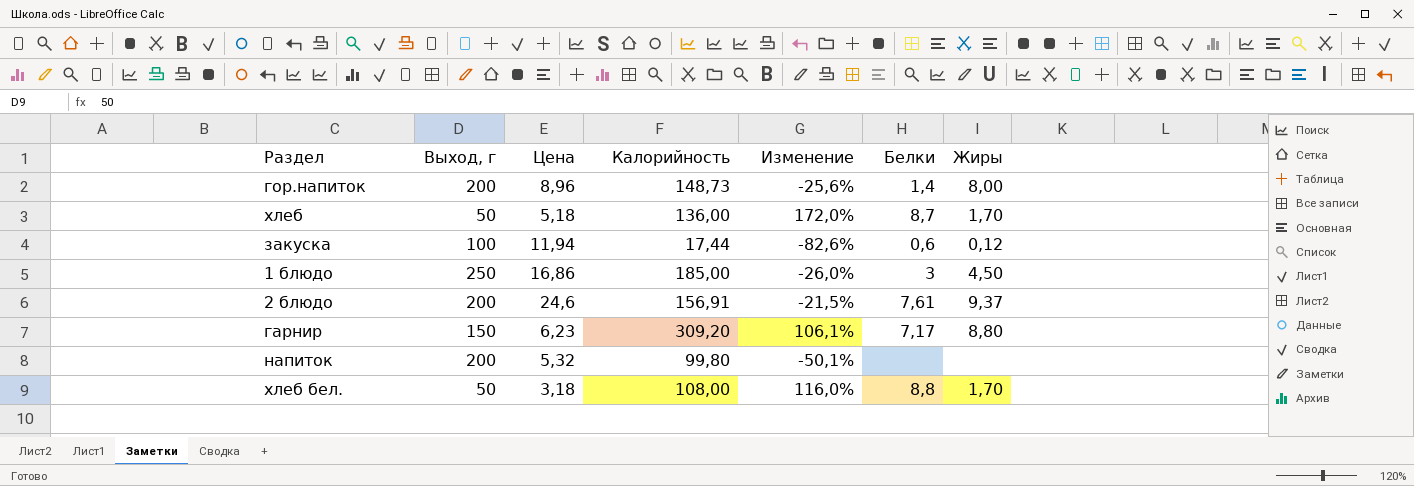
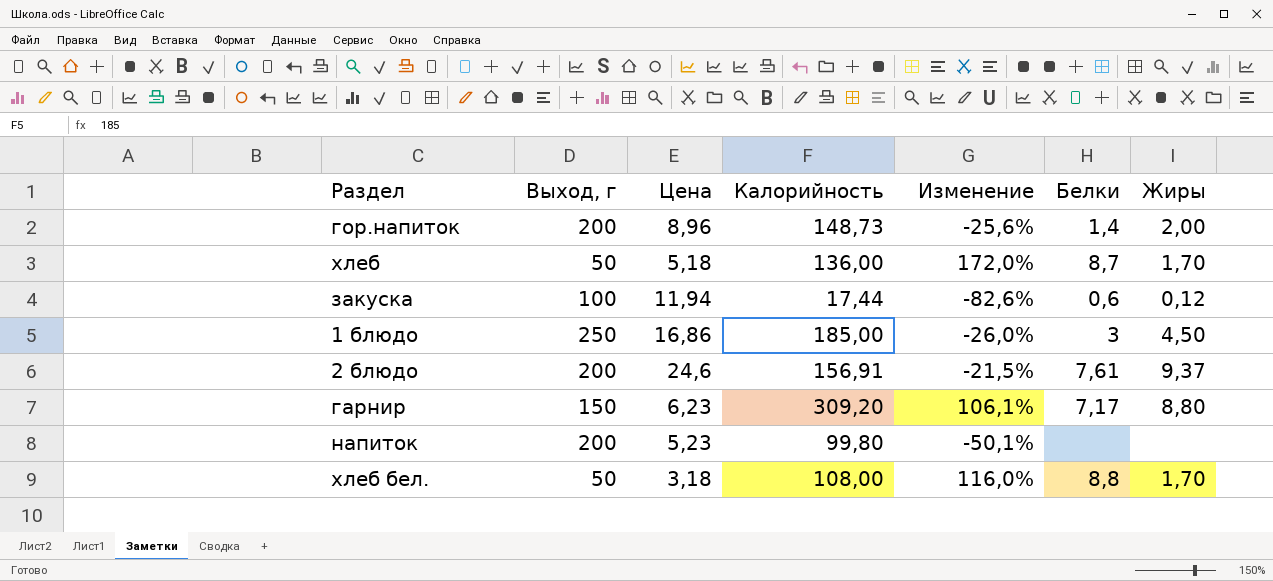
гор.напиток | Жиры: 8,00 -> 2,00
напиток | Цена: 5,32 -> 5,23

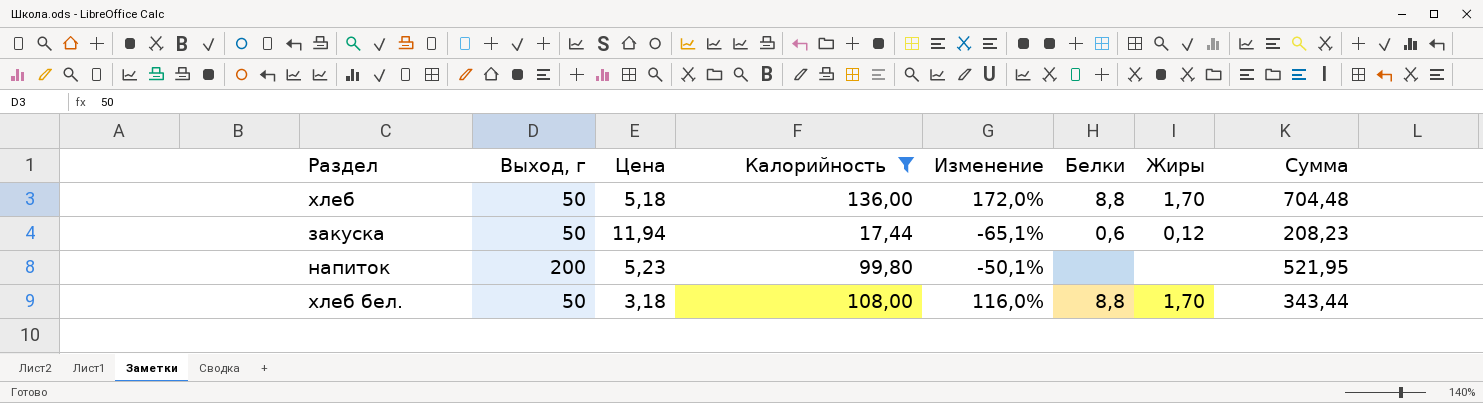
filter: none -> Калорийность <= 136,00
column Сумма | formula: none -> [Цена] * [Калорийность]
хлеб | Белки: 8,7 -> 8,8
закуска | Выход, г: 100 -> 50
закуска | Изменение: -82,6% -> -65,1%

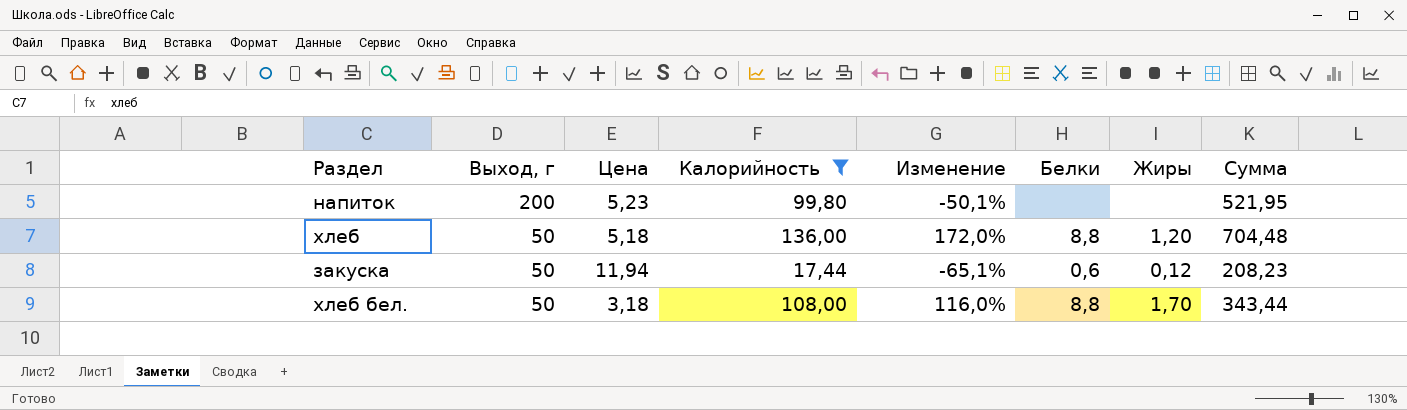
row order: none -> Выход, г descending
хлеб | Жиры: 1,70 -> 1,20

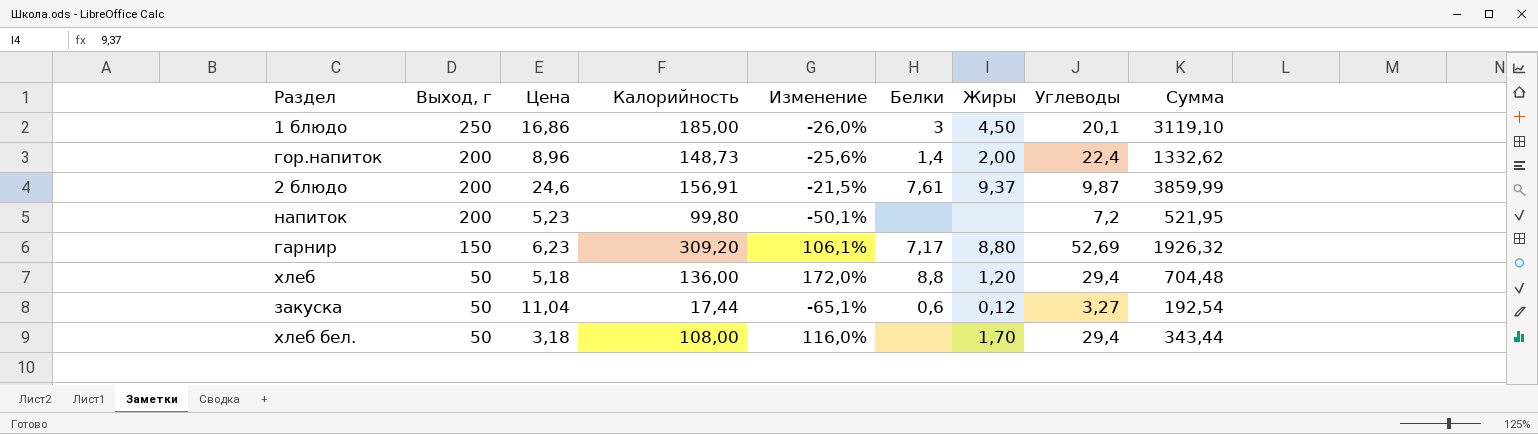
filter: Калорийность <= 136,00 -> none
column Углеводы | position: none -> 8
закуска | Цена: 11,94 -> 11,04
закуска | Сумма: 208,23 -> 192,54
хлеб бел. | Белки: 8,8 -> none

